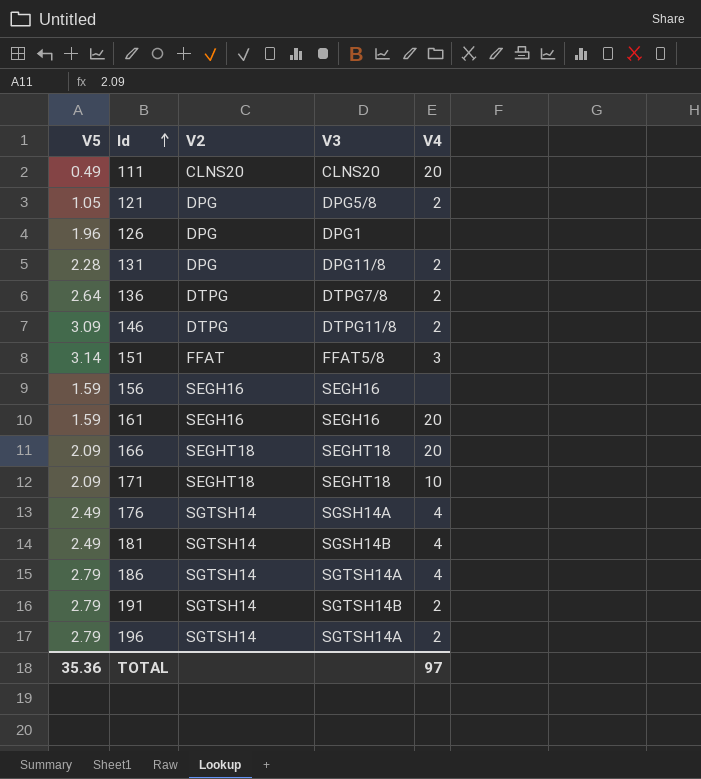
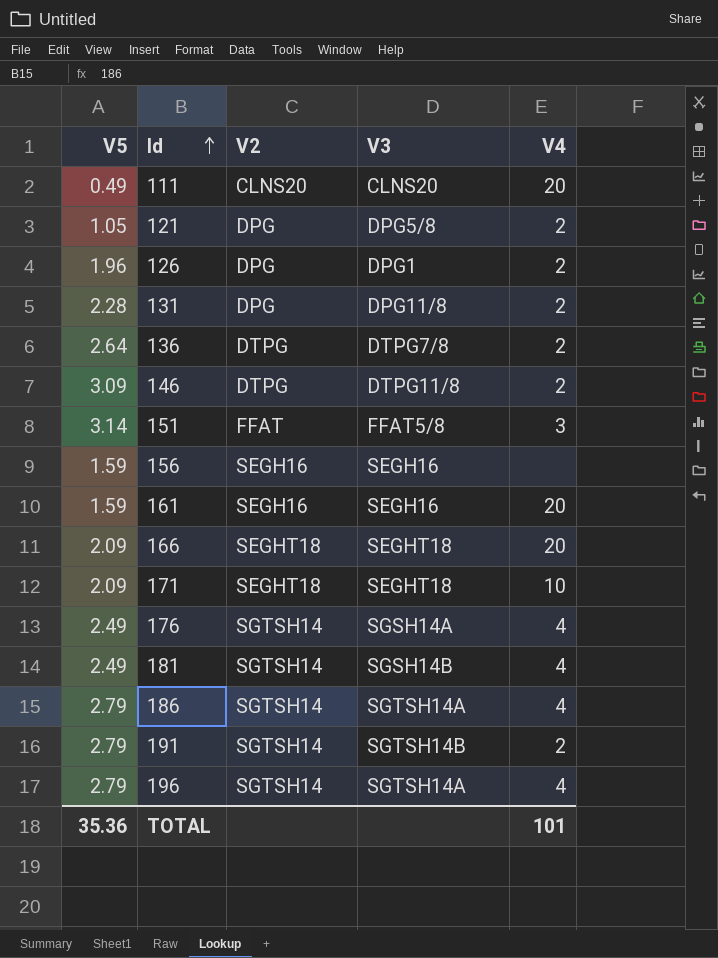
126 | V4: none -> 2
196 | V4: 2 -> 4
TOTAL | V4: 97 -> 101

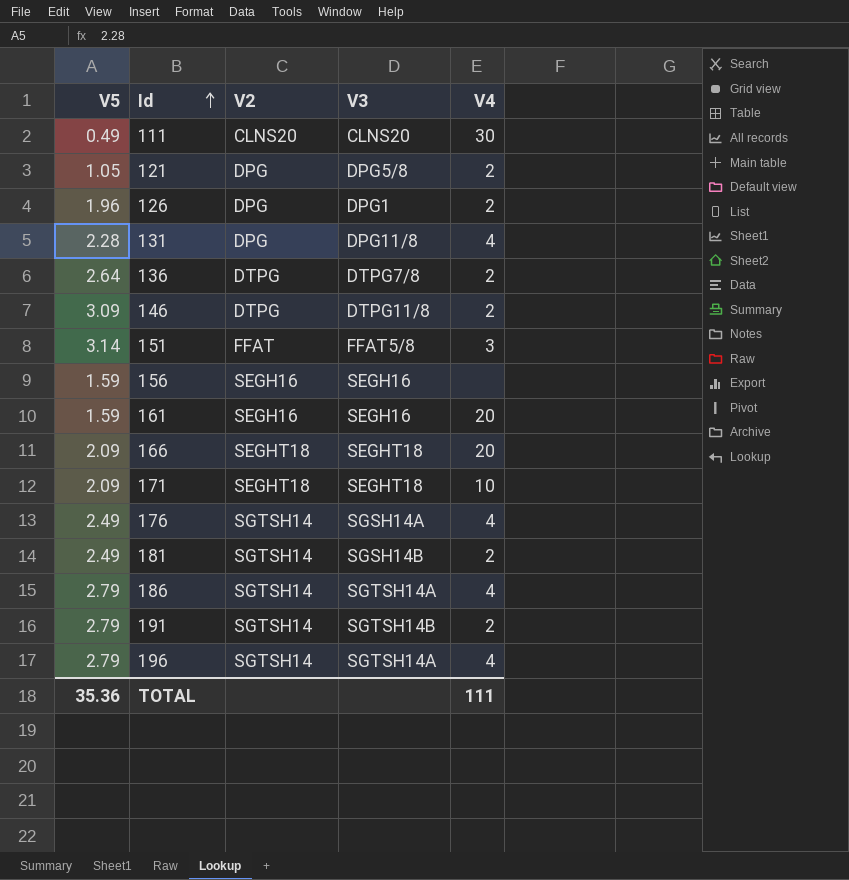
111 | V4: 20 -> 30
131 | V4: 2 -> 4
181 | V4: 4 -> 2
TOTAL | V4: 101 -> 111

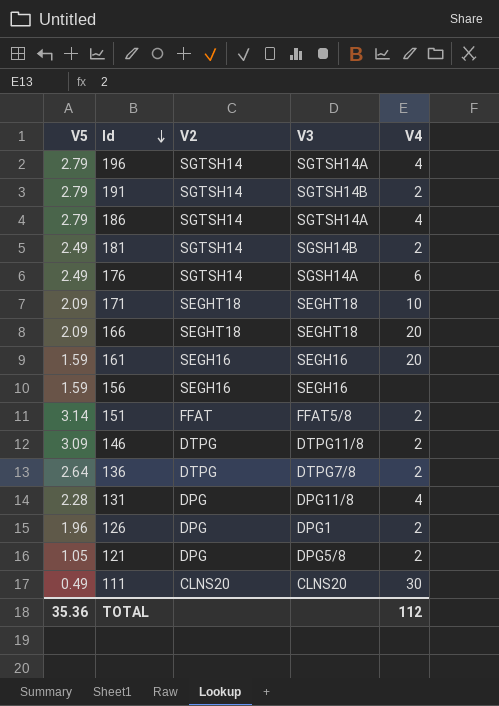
row order: Id ascending -> Id descending
176 | V4: 4 -> 6
151 | V4: 3 -> 2
TOTAL | V4: 111 -> 112

